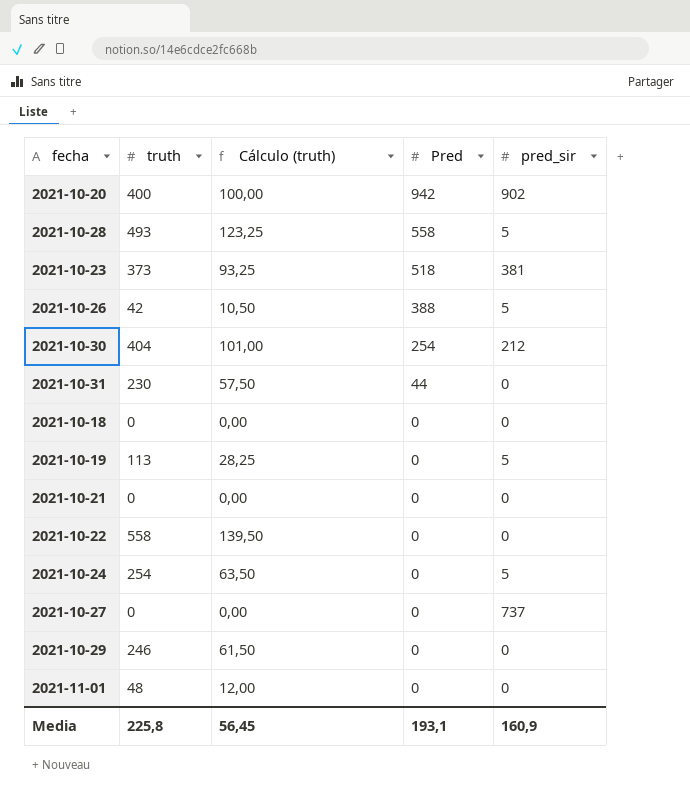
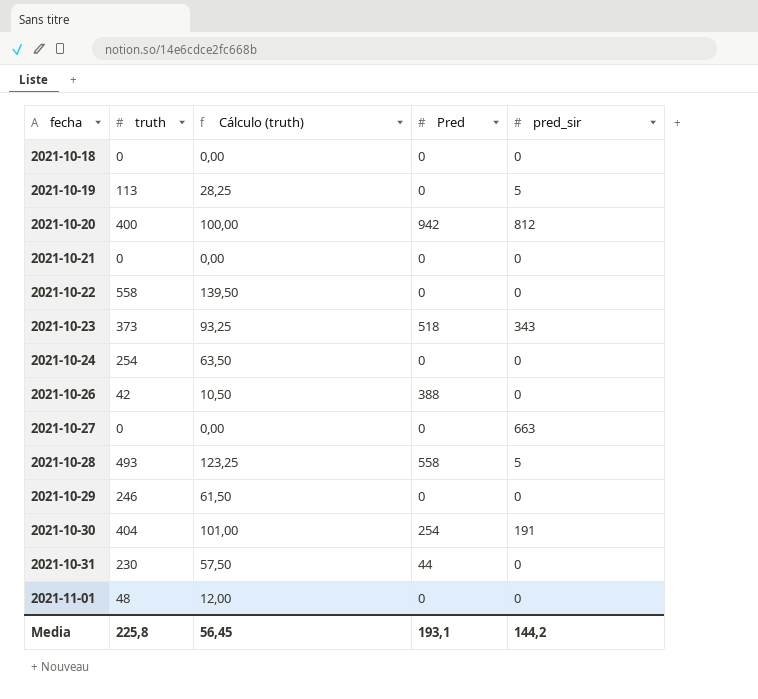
row order: Pred descending -> fecha ascending
2021-10-20 | pred_sir: 902 -> 812
2021-10-23 | pred_sir: 381 -> 343
2021-10-24 | pred_sir: 5 -> 0
2021-10-26 | pred_sir: 5 -> 0
2021-10-27 | pred_sir: 737 -> 663
2021-10-30 | pred_sir: 212 -> 191
Media | pred_sir: 160,9 -> 144,2

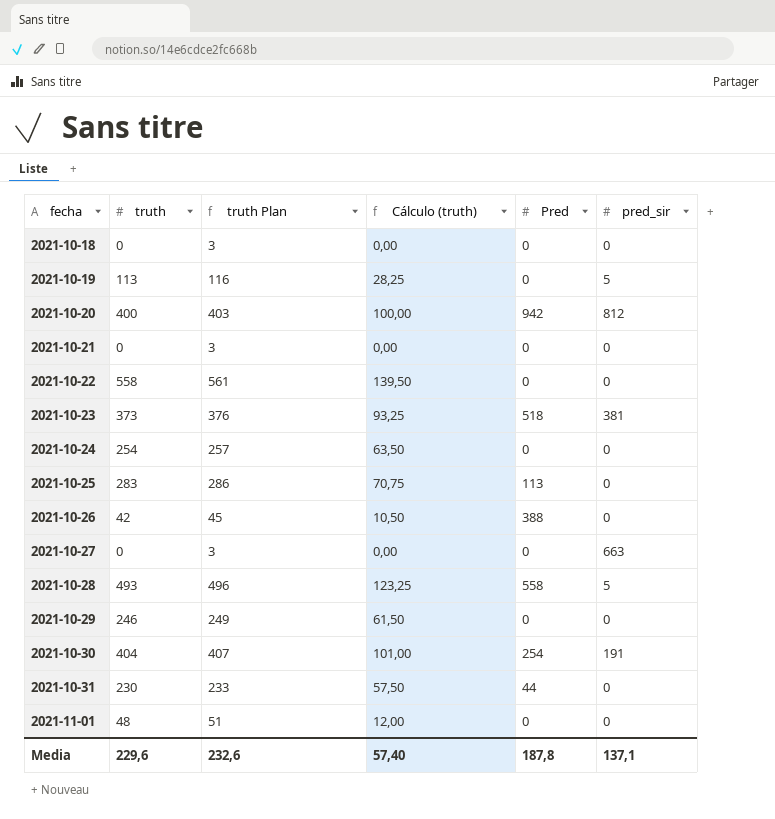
column truth Plan | formula: none -> [truth] + 3
2021-10-23 | pred_sir: 343 -> 381
row 2021-10-25: none -> 283 | 286 | 70,75 | 113 | 0
Media | truth: 225,8 -> 229,6
Media | Cálculo (truth): 56,45 -> 57,40
Media | Pred: 193,1 -> 187,8
Media | pred_sir: 144,2 -> 137,1

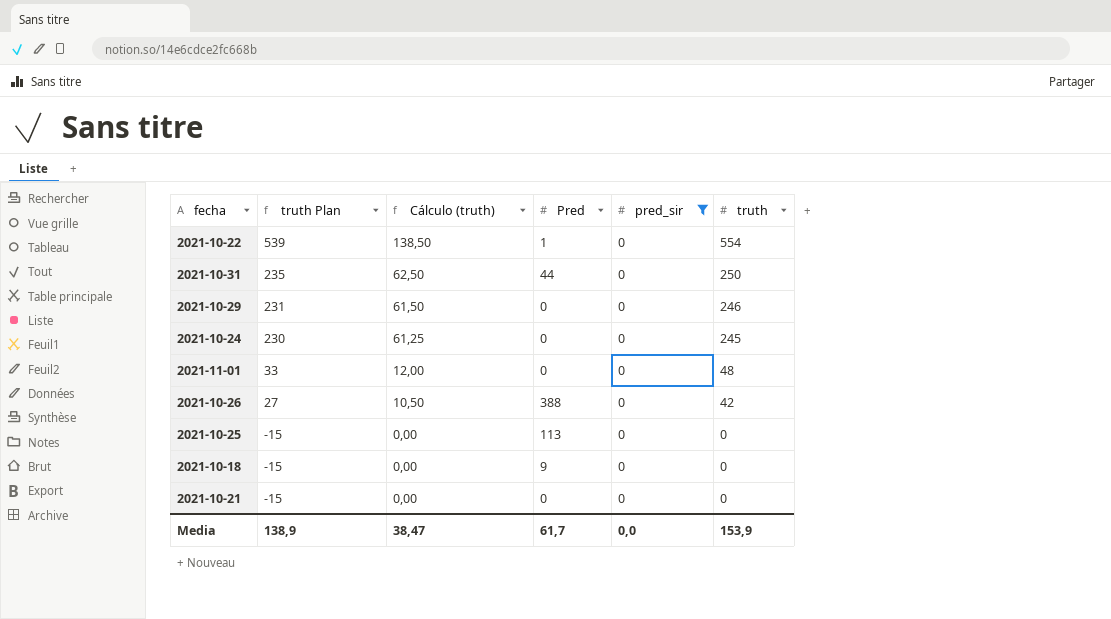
filter: none -> pred_sir = 0
row order: fecha ascending -> truth Plan descending
column truth Plan | formula: [truth] + 3 -> [truth] - 15
column truth | position: 2 -> 6
2021-10-22 | Cálculo (truth): 139,50 -> 138,50
2021-10-22 | Pred: 0 -> 1
2021-10-22 | truth: 558 -> 554
2021-10-31 | Cálculo (truth): 57,50 -> 62,50
2021-10-31 | truth: 230 -> 250
2021-10-24 | Cálculo (truth): 63,50 -> 61,25
2021-10-24 | truth: 254 -> 245
2021-10-25 | Cálculo (truth): 70,75 -> 0,00
2021-10-25 | truth: 283 -> 0
2021-10-18 | Pred: 0 -> 9
Media | truth Plan: 232,6 -> 138,9
Media | Cálculo (truth): 57,40 -> 38,47
Media | Pred: 187,8 -> 61,7
Media | pred_sir: 137,1 -> 0,0
Media | truth: 229,6 -> 153,9

